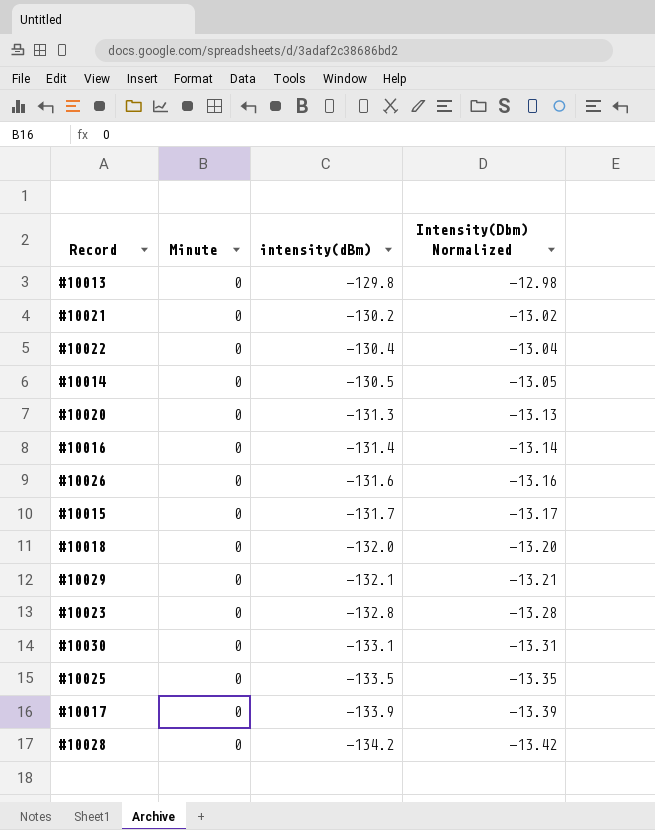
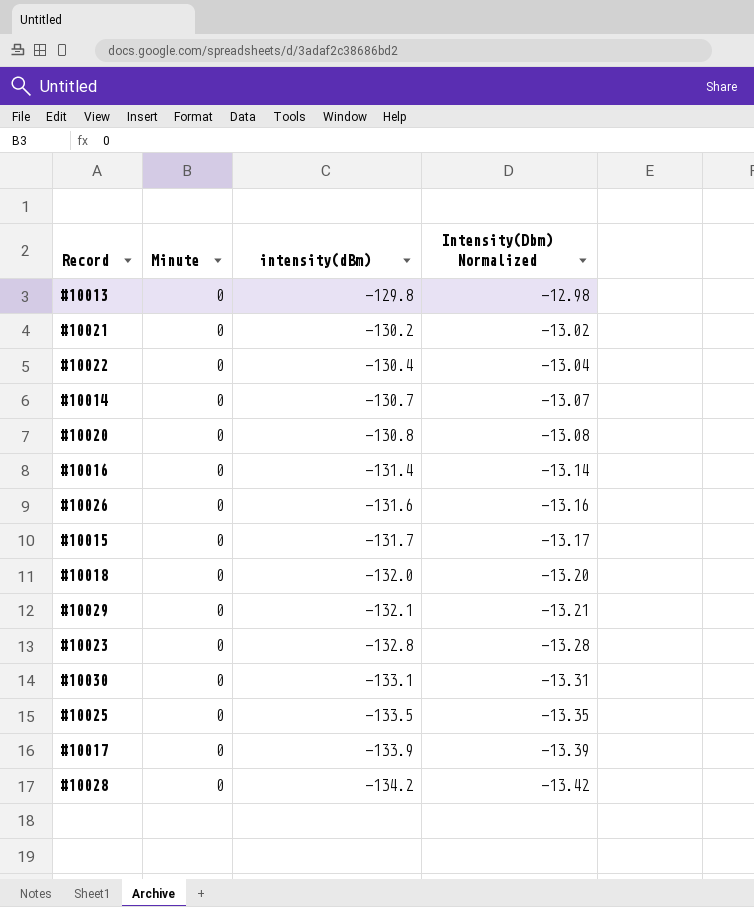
#10014 | intensity(dBm): -130.5 -> -130.7
#10014 | Intensity(Dbm) Normalized: -13.05 -> -13.07
#10020 | intensity(dBm): -131.3 -> -130.8
#10020 | Intensity(Dbm) Normalized: -13.13 -> -13.08

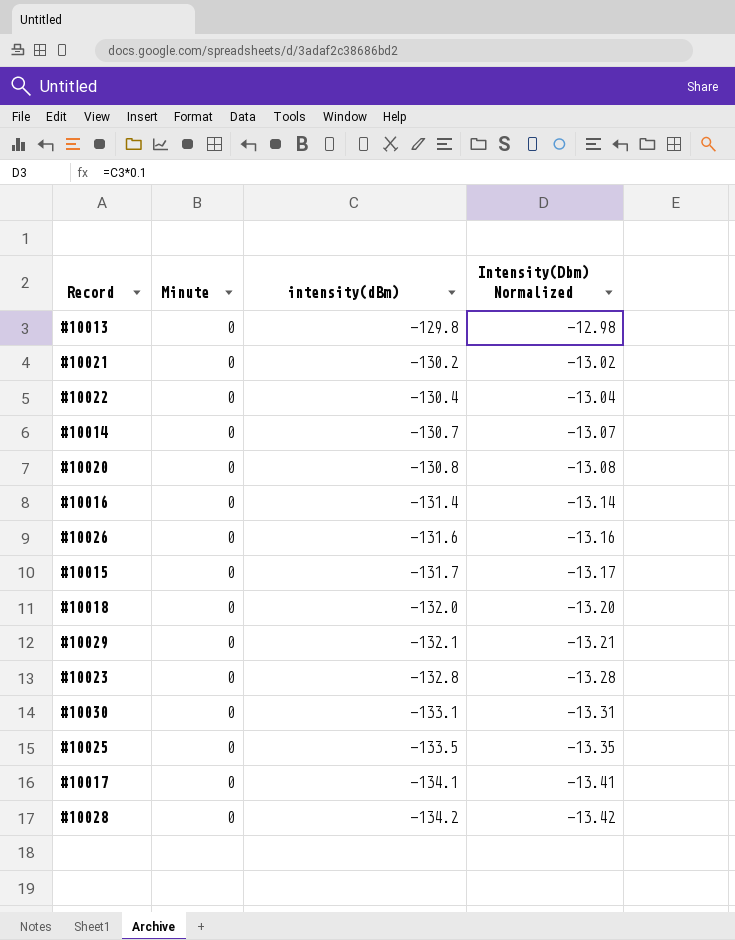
#10017 | intensity(dBm): -133.9 -> -134.1
#10017 | Intensity(Dbm) Normalized: -13.39 -> -13.41

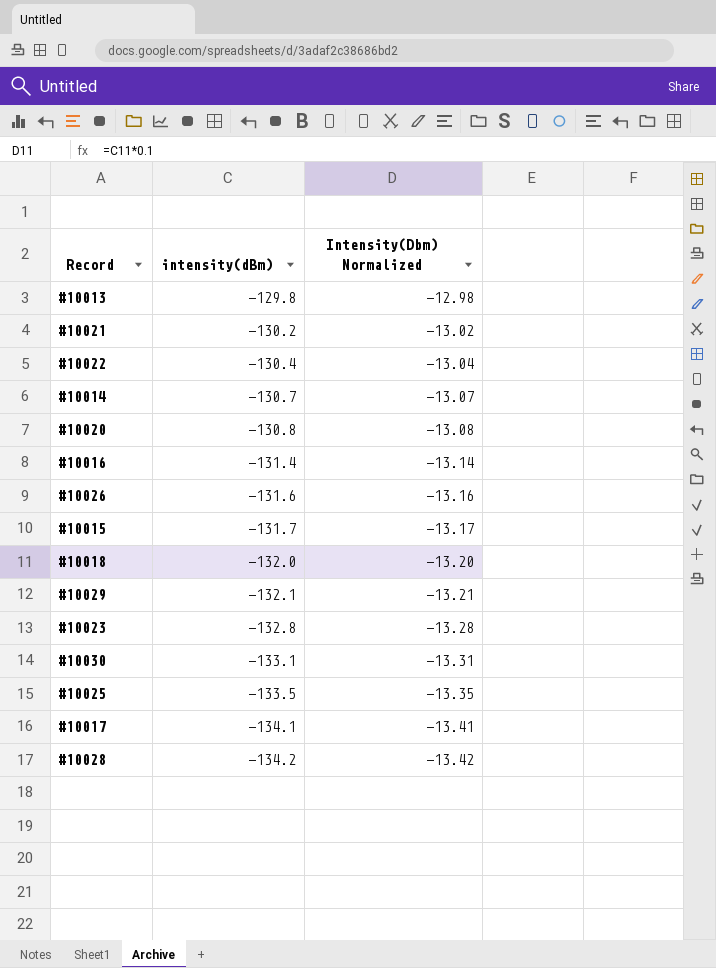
column Minute | position: 2 -> none

